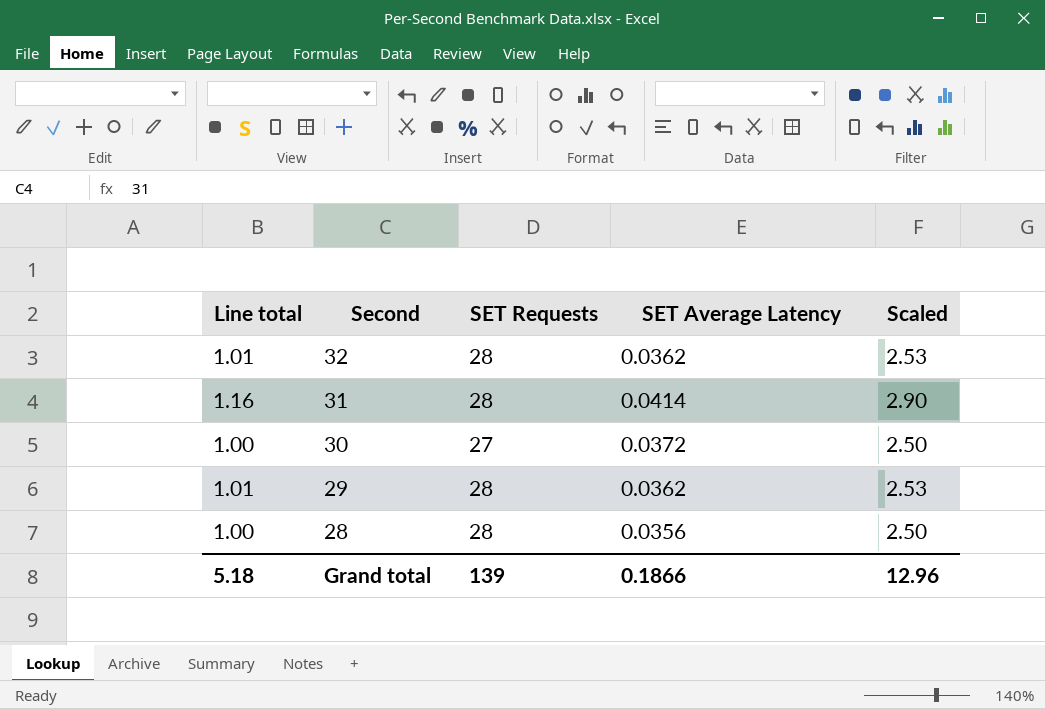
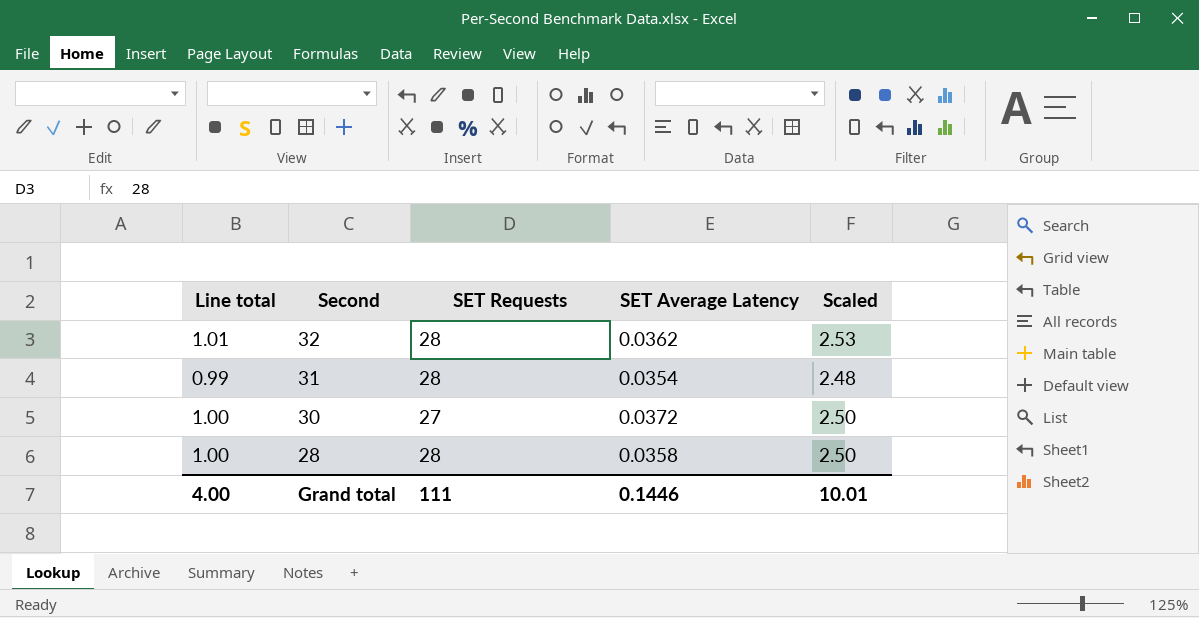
row 29: 1.01 | 28 | 0.0362 | 2.53 -> none
31 | Line total: 1.16 -> 0.99
31 | SET Average Latency: 0.0414 -> 0.0354
31 | Scaled: 2.90 -> 2.48
28 | SET Average Latency: 0.0356 -> 0.0358
Grand total | Line total: 5.18 -> 4.00
Grand total | SET Requests: 139 -> 111
Grand total | SET Average Latency: 0.1866 -> 0.1446
Grand total | Scaled: 12.96 -> 10.01

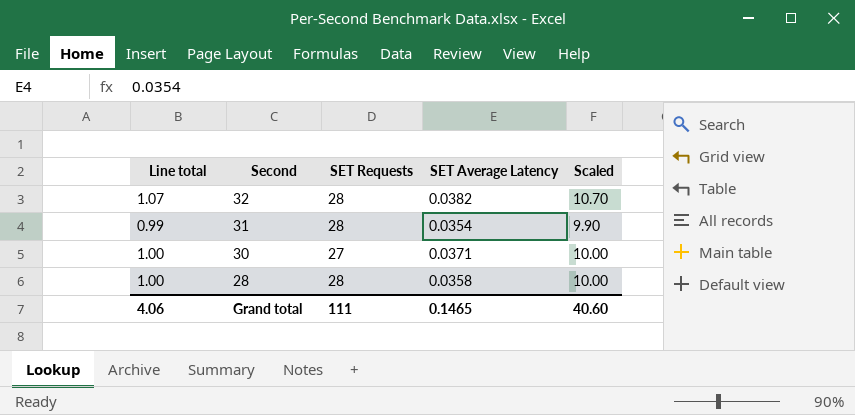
column Scaled | formula: [Line total] * 2.5 -> [Line total] * 10
32 | Line total: 1.01 -> 1.07
32 | SET Average Latency: 0.0362 -> 0.0382
30 | SET Average Latency: 0.0372 -> 0.0371
Grand total | Line total: 4.00 -> 4.06
Grand total | SET Average Latency: 0.1446 -> 0.1465
Grand total | Scaled: 10.01 -> 40.60

